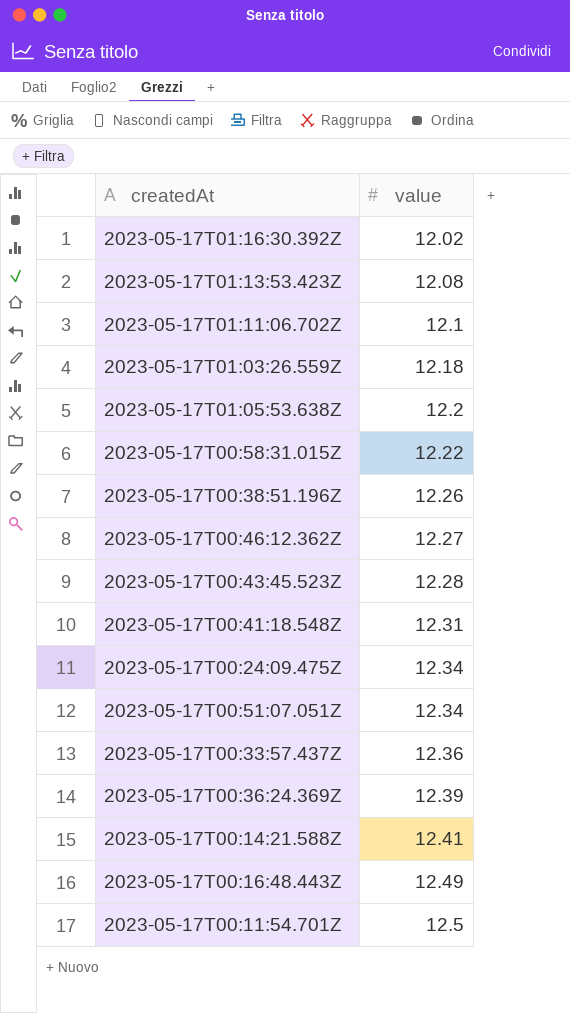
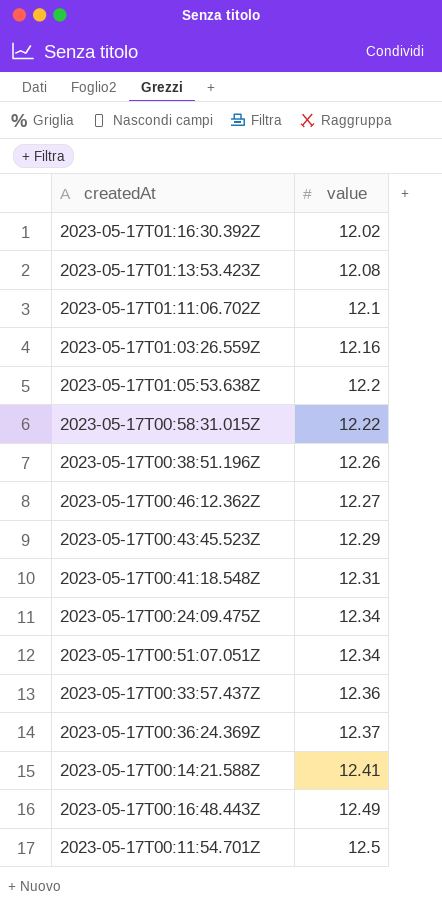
2023-05-17T01:03:26.559Z | value: 12.18 -> 12.16
2023-05-17T00:43:45.523Z | value: 12.28 -> 12.29
2023-05-17T00:36:24.369Z | value: 12.39 -> 12.37

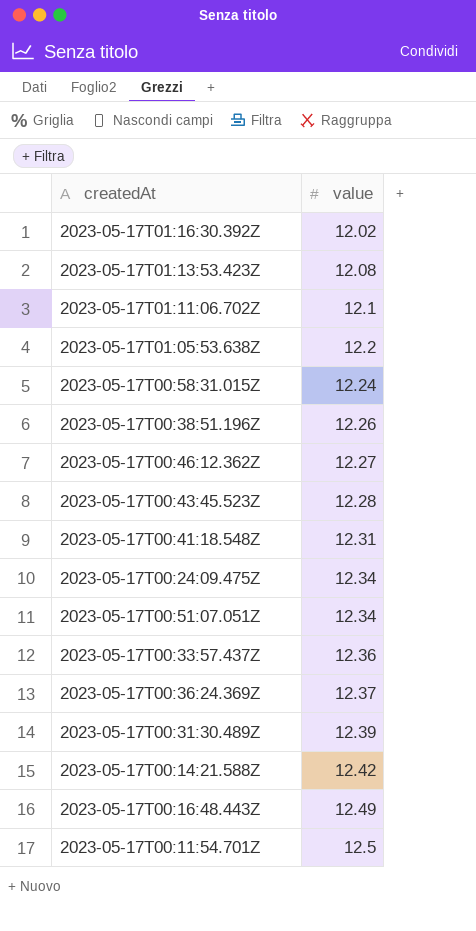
row 2023-05-17T01:03:26.559Z: 12.16 -> none
2023-05-17T00:58:31.015Z | value: 12.22 -> 12.24
2023-05-17T00:43:45.523Z | value: 12.29 -> 12.28
row 2023-05-17T00:31:30.489Z: none -> 12.39
2023-05-17T00:14:21.588Z | value: 12.41 -> 12.42

